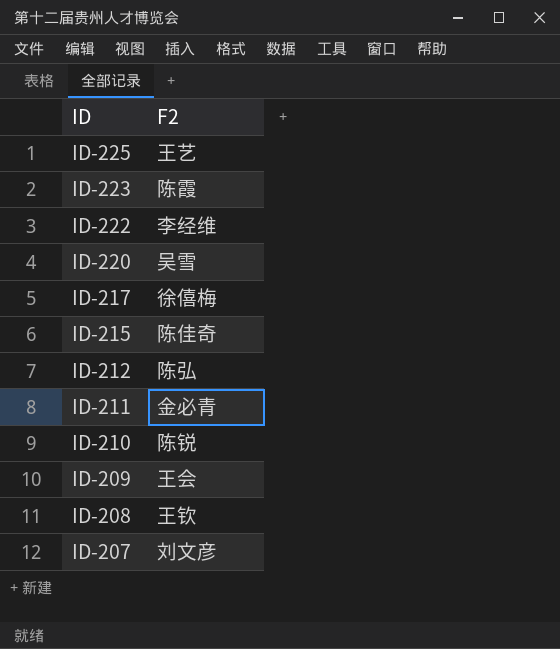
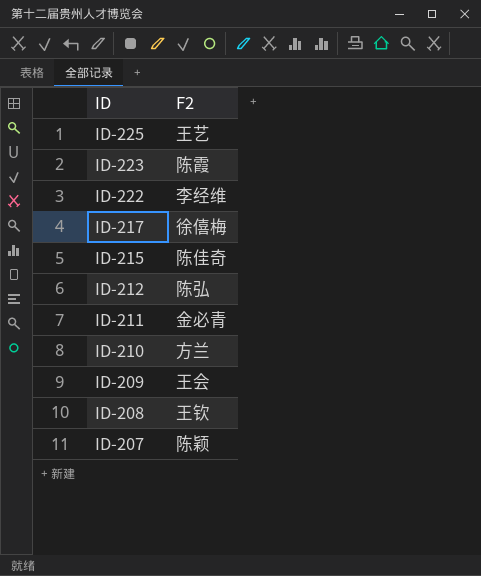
row ID-220: 吴雪 -> none
ID-210 | F2: 陈锐 -> 方兰
ID-207 | F2: 刘文彦 -> 陈颖

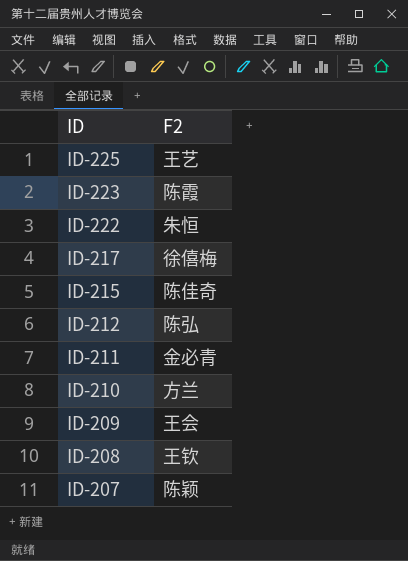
ID-222 | F2: 李经维 -> 朱恒

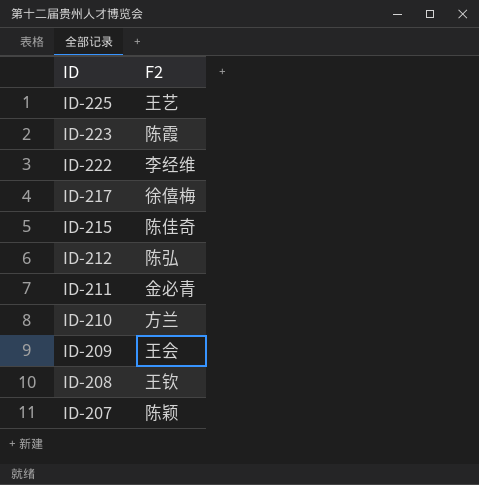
ID-222 | F2: 朱恒 -> 李经维

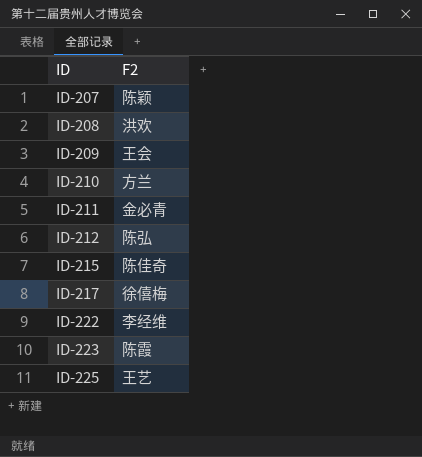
row order: ID descending -> ID ascending
ID-208 | F2: 王钦 -> 洪欢

